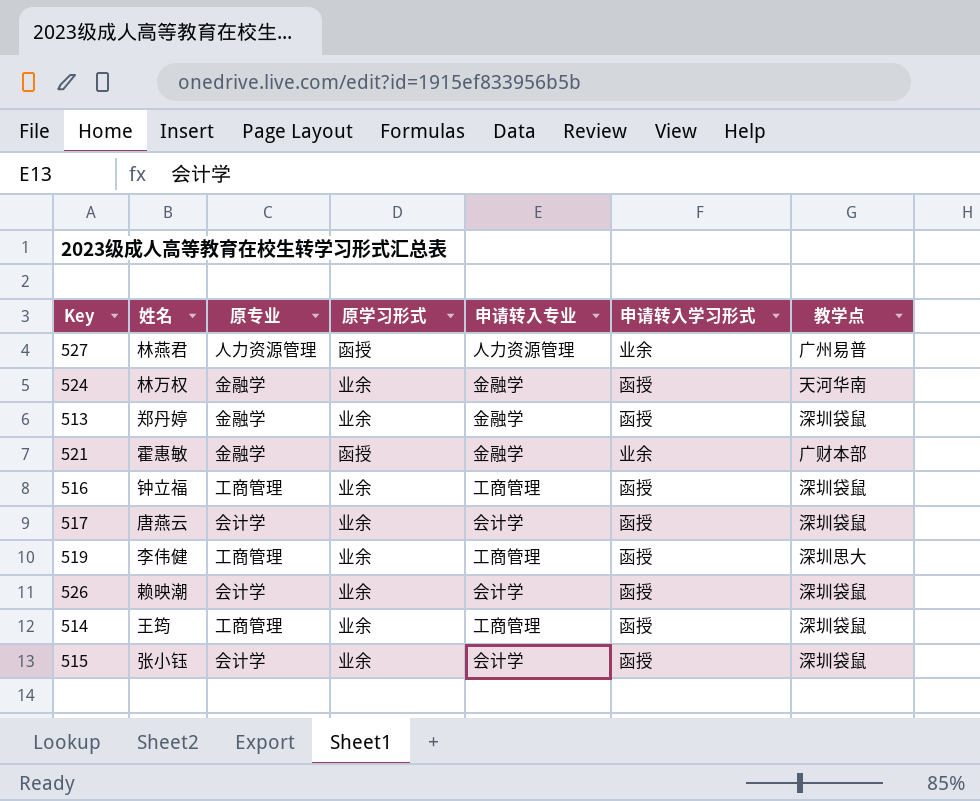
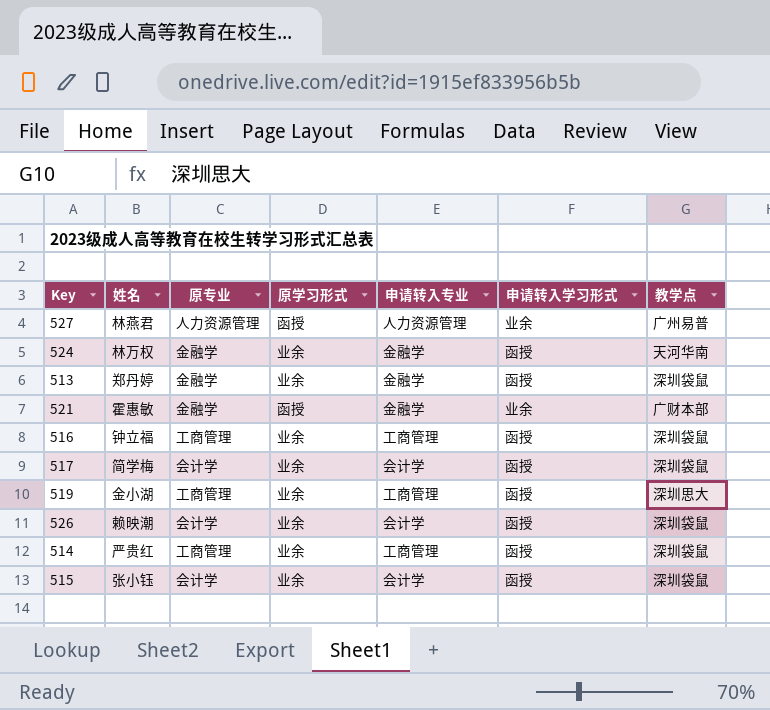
517 | 姓名: 唐燕云 -> 简学梅
519 | 姓名: 李伟健 -> 金小湖
514 | 姓名: 王筠 -> 严贵红

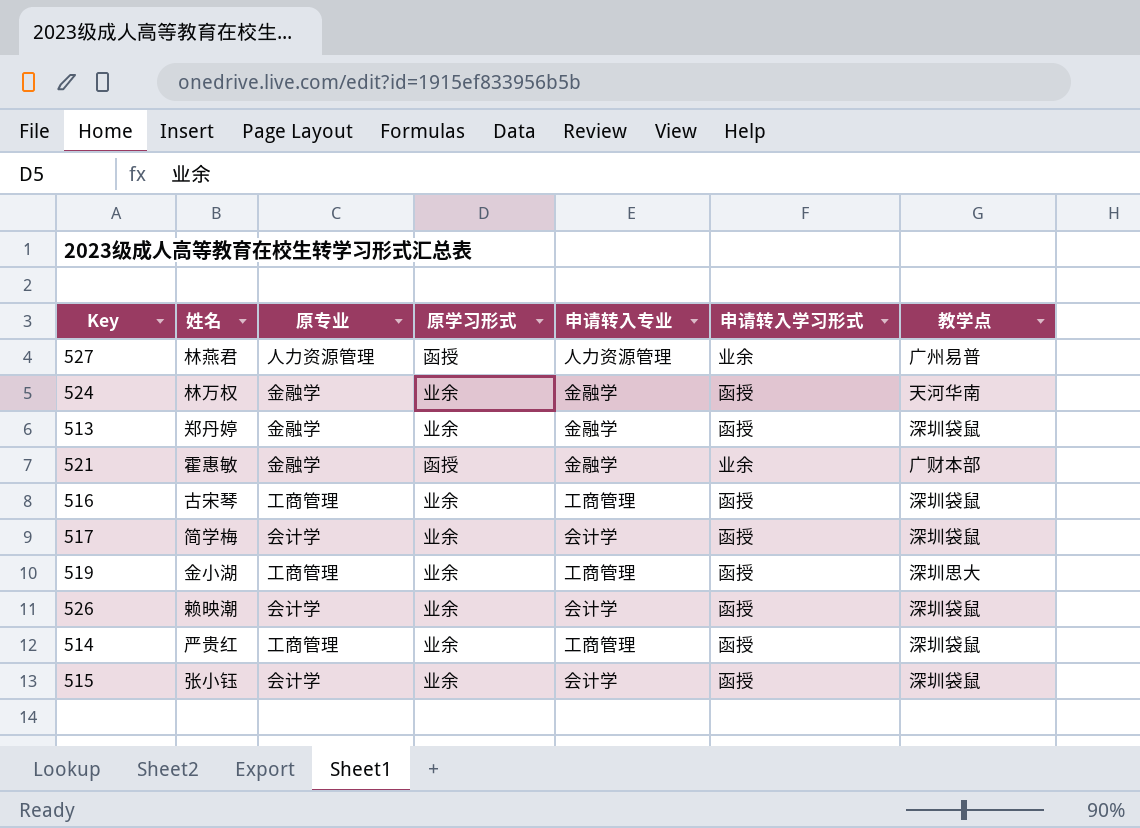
516 | 姓名: 钟立福 -> 古宋琴

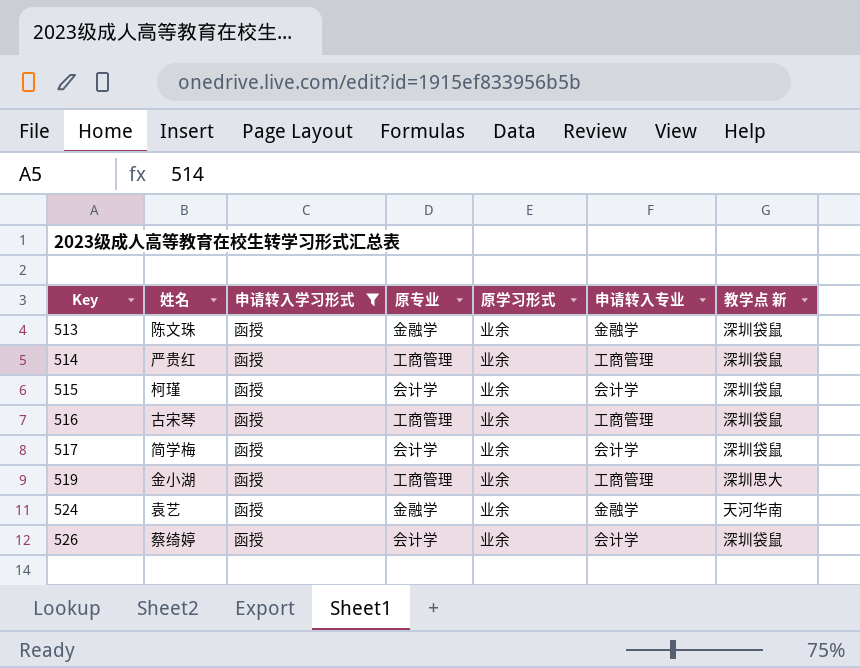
filter: none -> 申请转入学习形式 = 函授
row order: none -> Key ascending
column 申请转入学习形式 | position: 6 -> 3
column name: 教学点 -> 教学点 新
513 | 姓名: 郑丹婷 -> 陈文珠
515 | 姓名: 张小钰 -> 柯瑾
524 | 姓名: 林万权 -> 袁艺
526 | 姓名: 赖映潮 -> 蔡绮婷

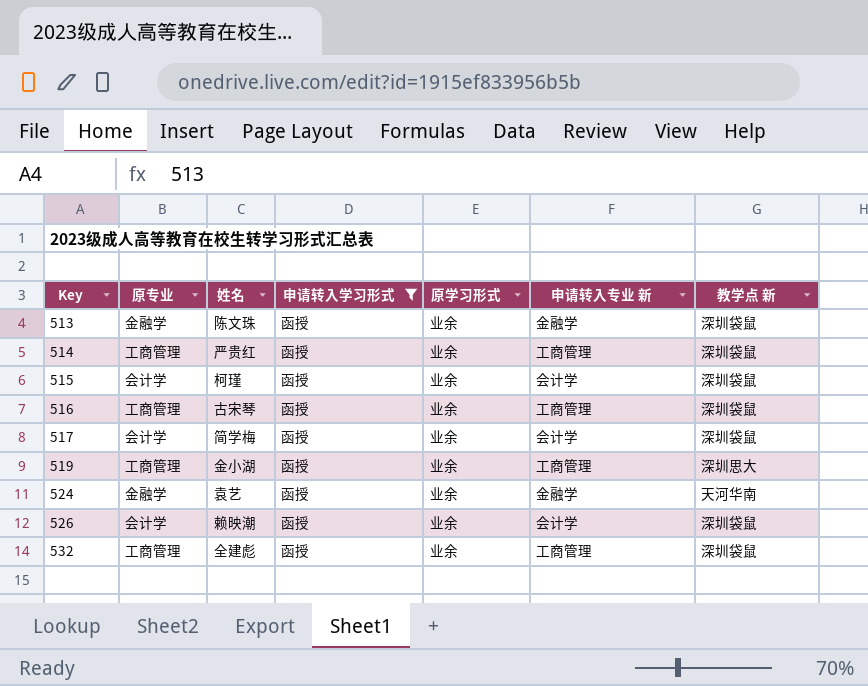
column 原专业 | position: 4 -> 2
column name: 申请转入专业 -> 申请转入专业 新
526 | 姓名: 蔡绮婷 -> 赖映潮
row 532: none -> 工商管理 | 全建彪 | 函授 | 业余 | 工商管理 | 深圳袋鼠

